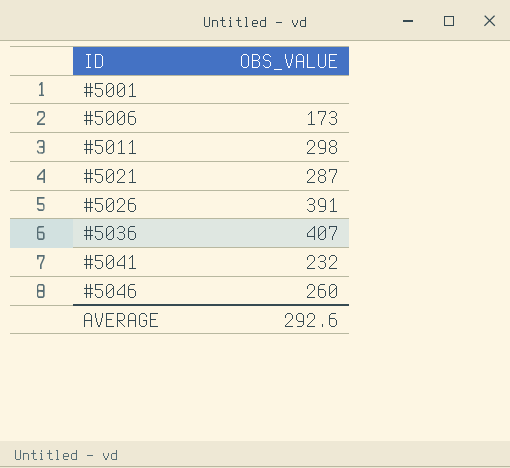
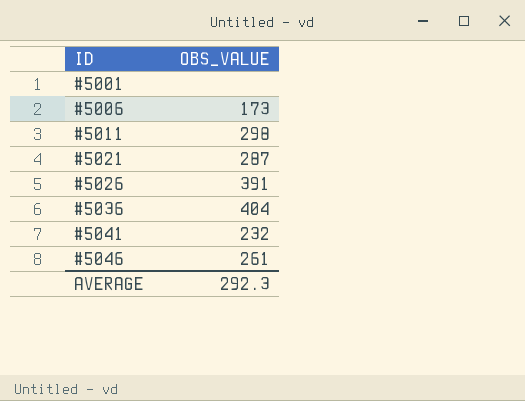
#5036 | OBS_VALUE: 407 -> 404
#5046 | OBS_VALUE: 260 -> 261
AVERAGE | OBS_VALUE: 292.6 -> 292.3

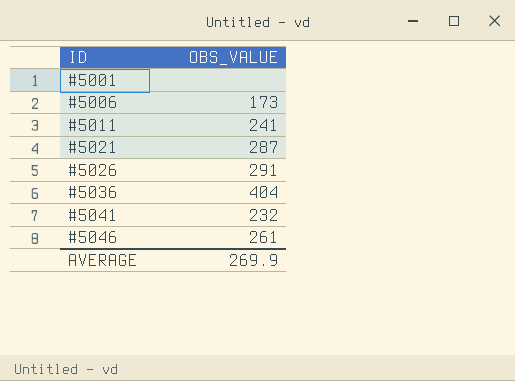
#5011 | OBS_VALUE: 298 -> 241
#5026 | OBS_VALUE: 391 -> 291
AVERAGE | OBS_VALUE: 292.3 -> 269.9

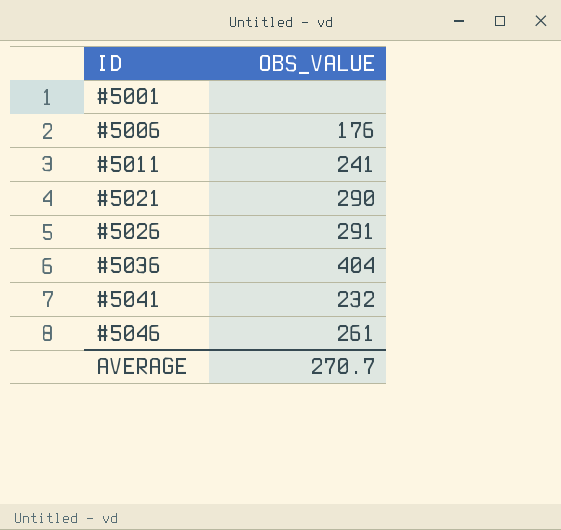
#5006 | OBS_VALUE: 173 -> 176
#5021 | OBS_VALUE: 287 -> 290
AVERAGE | OBS_VALUE: 269.9 -> 270.7

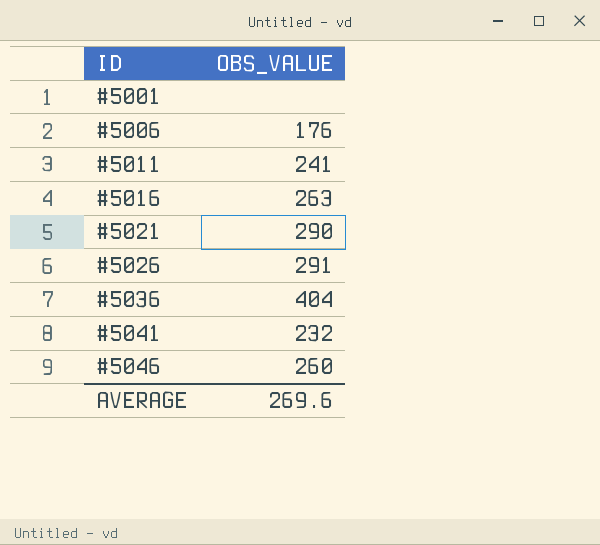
row #5016: none -> 263
#5046 | OBS_VALUE: 261 -> 260
AVERAGE | OBS_VALUE: 270.7 -> 269.6

